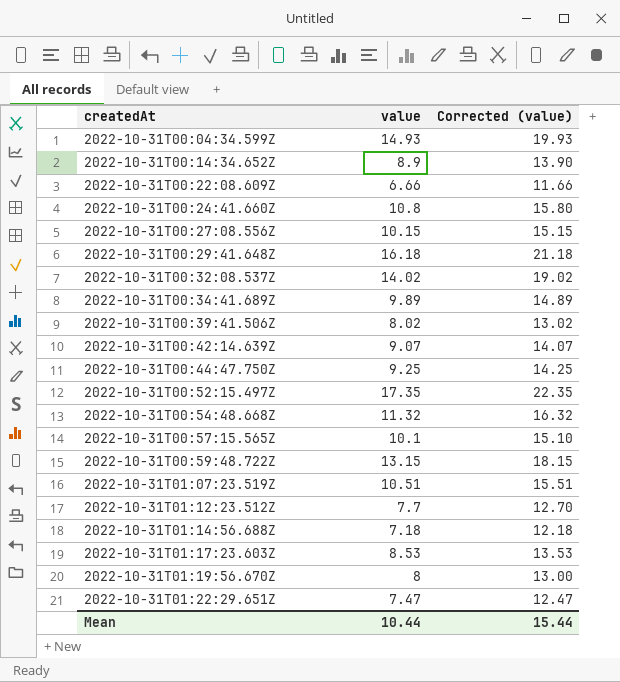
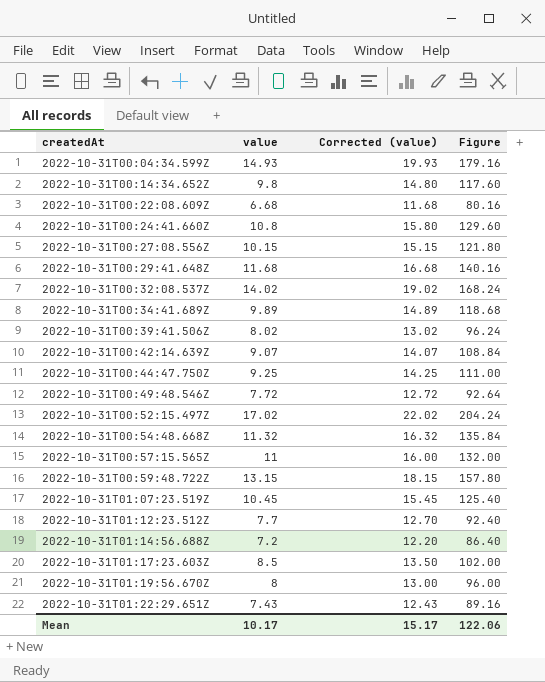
column Figure | formula: none -> [value] * 12
2022-10-31T00:14:34.652Z | value: 8.9 -> 9.8
2022-10-31T00:14:34.652Z | Corrected (value): 13.90 -> 14.80
2022-10-31T00:22:08.609Z | value: 6.66 -> 6.68
2022-10-31T00:22:08.609Z | Corrected (value): 11.66 -> 11.68
2022-10-31T00:29:41.648Z | value: 16.18 -> 11.68
2022-10-31T00:29:41.648Z | Corrected (value): 21.18 -> 16.68
row 2022-10-31T00:49:48.546Z: none -> 7.72 | 12.72 | 92.64
2022-10-31T00:52:15.497Z | value: 17.35 -> 17.02
2022-10-31T00:52:15.497Z | Corrected (value): 22.35 -> 22.02
2022-10-31T00:57:15.565Z | value: 10.1 -> 11
2022-10-31T00:57:15.565Z | Corrected (value): 15.10 -> 16.00
2022-10-31T01:07:23.519Z | value: 10.51 -> 10.45
2022-10-31T01:07:23.519Z | Corrected (value): 15.51 -> 15.45
2022-10-31T01:14:56.688Z | value: 7.18 -> 7.2
2022-10-31T01:14:56.688Z | Corrected (value): 12.18 -> 12.20
2022-10-31T01:17:23.603Z | value: 8.53 -> 8.5
2022-10-31T01:17:23.603Z | Corrected (value): 13.53 -> 13.50
2022-10-31T01:22:29.651Z | value: 7.47 -> 7.43
2022-10-31T01:22:29.651Z | Corrected (value): 12.47 -> 12.43
Mean | value: 10.44 -> 10.17
Mean | Corrected (value): 15.44 -> 15.17

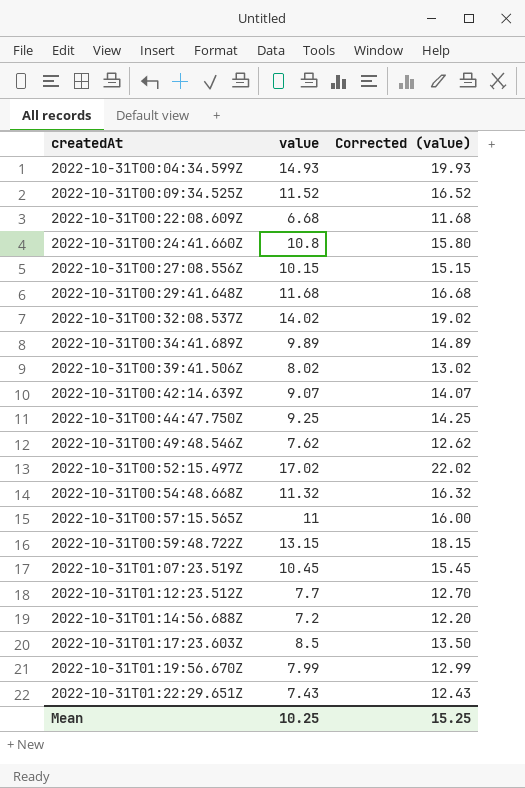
column Figure | formula: [value] * 12 -> none
row 2022-10-31T00:14:34.652Z: 9.8 | 14.80 | 117.60 -> none
row 2022-10-31T00:09:34.525Z: none -> 11.52 | 16.52
2022-10-31T00:49:48.546Z | value: 7.72 -> 7.62
2022-10-31T00:49:48.546Z | Corrected (value): 12.72 -> 12.62
2022-10-31T01:19:56.670Z | value: 8 -> 7.99
2022-10-31T01:19:56.670Z | Corrected (value): 13.00 -> 12.99
Mean | value: 10.17 -> 10.25
Mean | Corrected (value): 15.17 -> 15.25

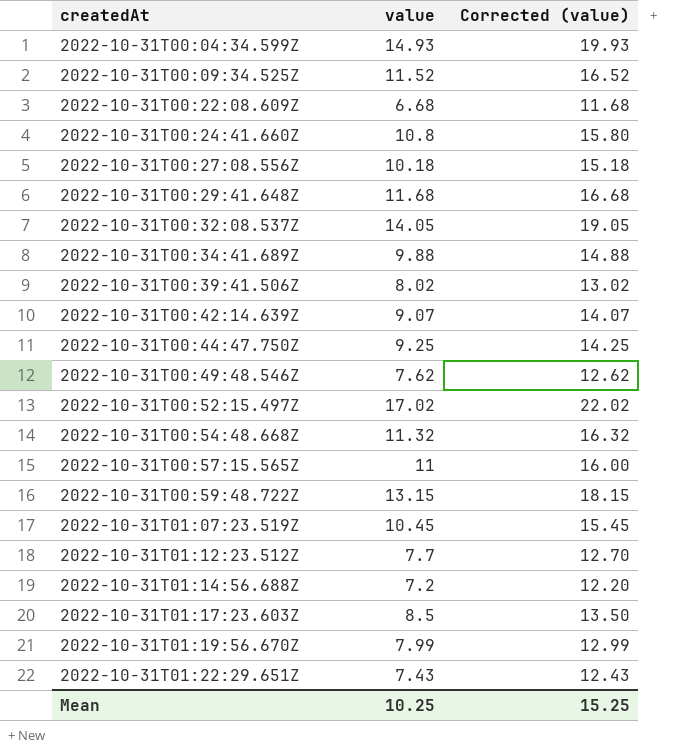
2022-10-31T00:27:08.556Z | value: 10.15 -> 10.18
2022-10-31T00:27:08.556Z | Corrected (value): 15.15 -> 15.18
2022-10-31T00:32:08.537Z | value: 14.02 -> 14.05
2022-10-31T00:32:08.537Z | Corrected (value): 19.02 -> 19.05
2022-10-31T00:34:41.689Z | value: 9.89 -> 9.88
2022-10-31T00:34:41.689Z | Corrected (value): 14.89 -> 14.88

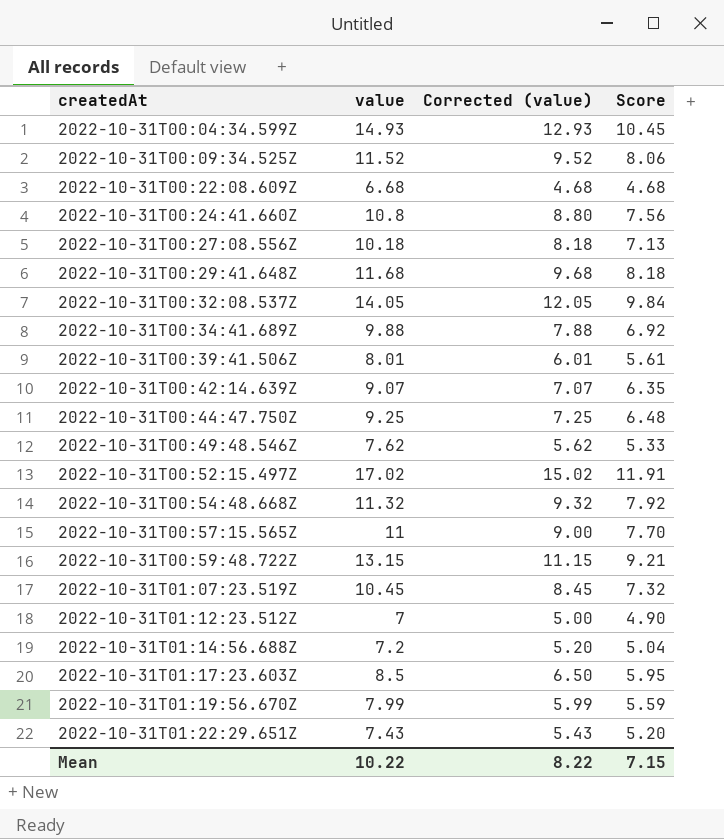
column Corrected (value) | formula: [value] + 5 -> [value] - 2
column Score | formula: none -> [value] * 0.7
2022-10-31T00:39:41.506Z | value: 8.02 -> 8.01
2022-10-31T01:12:23.512Z | value: 7.7 -> 7
Mean | value: 10.25 -> 10.22
Mean | Corrected (value): 15.25 -> 8.22

